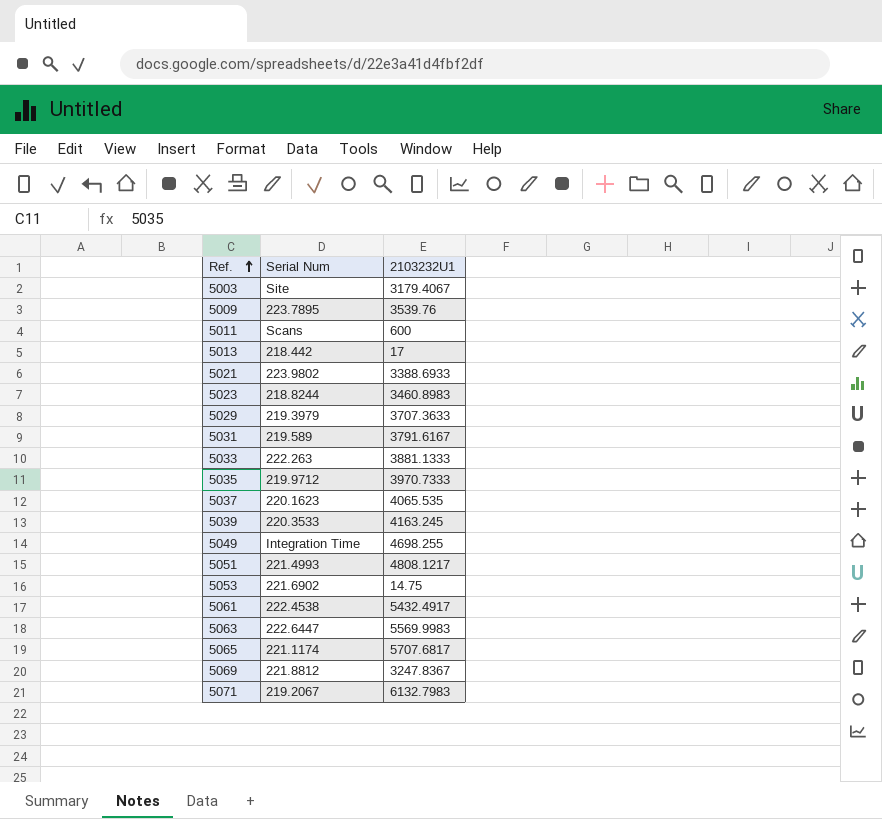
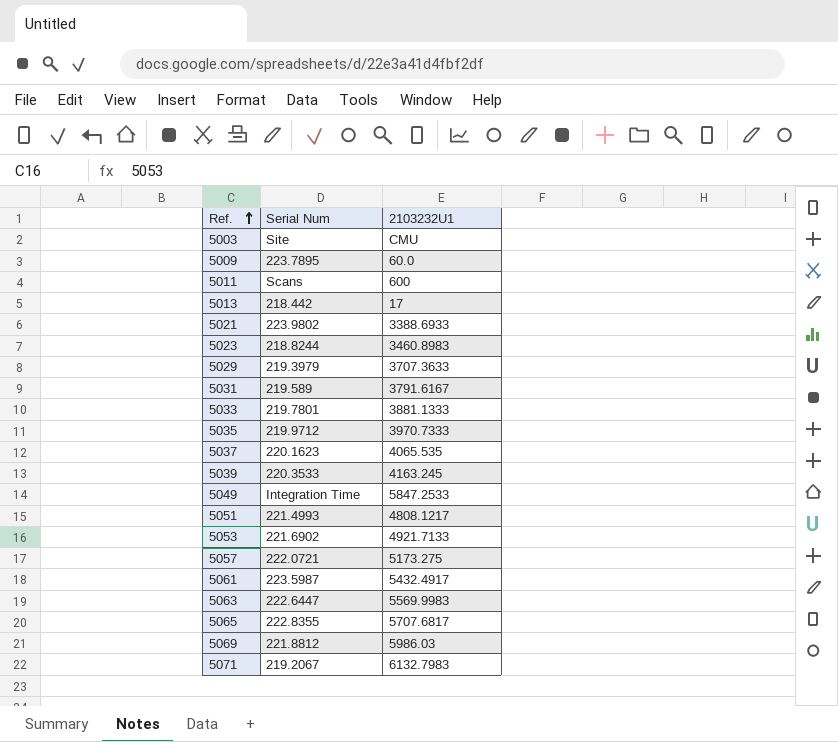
5003 | 2103232U1: 3179.4067 -> CMU
5009 | 2103232U1: 3539.76 -> 60.0
5033 | Serial Num: 222.263 -> 219.7801
5049 | 2103232U1: 4698.255 -> 5847.2533
5053 | 2103232U1: 14.75 -> 4921.7133
row 5057: none -> 222.0721 | 5173.275
5061 | Serial Num: 222.4538 -> 223.5987
5065 | Serial Num: 221.1174 -> 222.8355
5069 | 2103232U1: 3247.8367 -> 5986.03

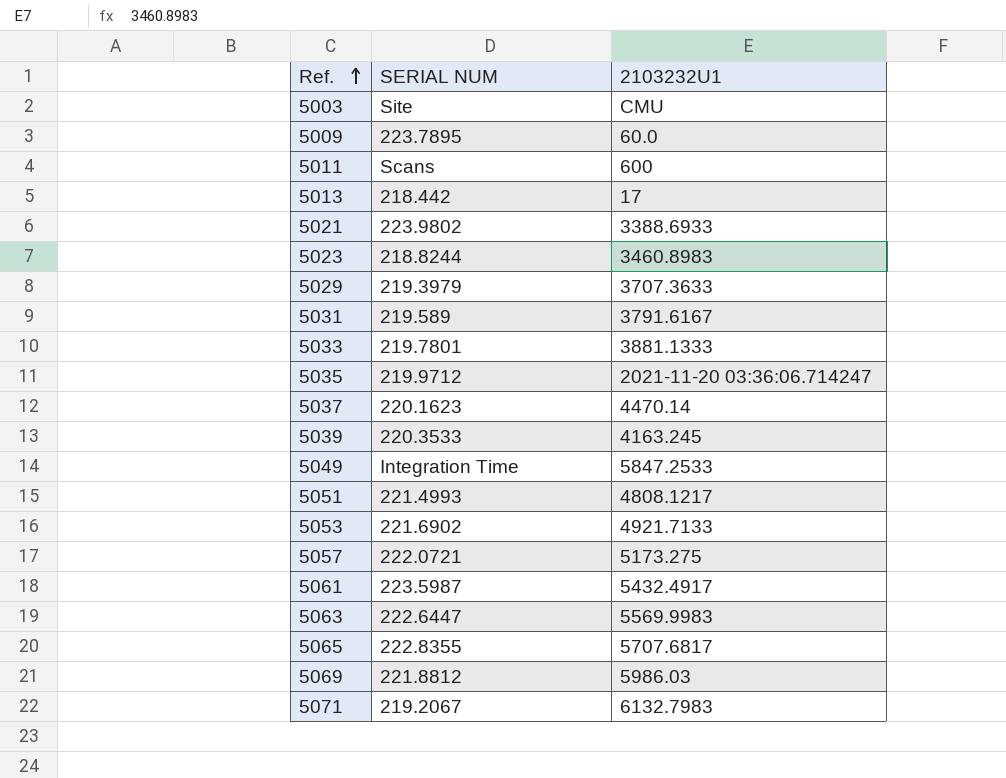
column name: Serial Num -> SERIAL NUM
5035 | 2103232U1: 3970.7333 -> 2021-11-20 03:36:06.714247
5037 | 2103232U1: 4065.535 -> 4470.14

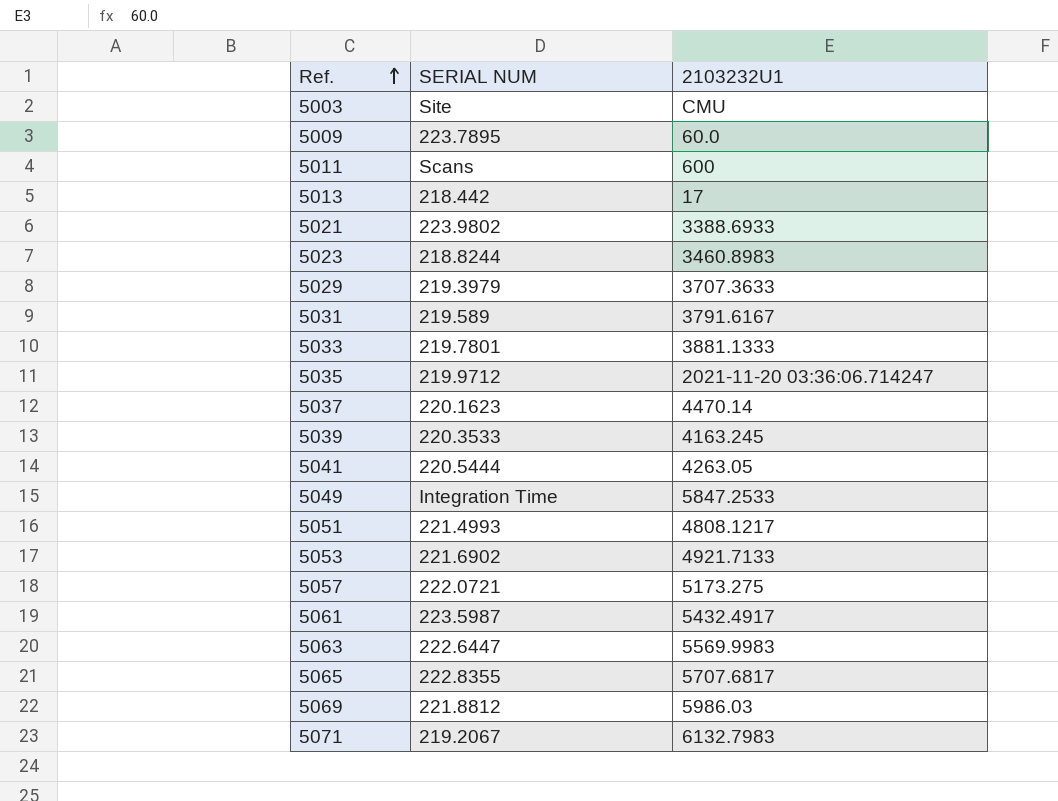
row 5041: none -> 220.5444 | 4263.05

